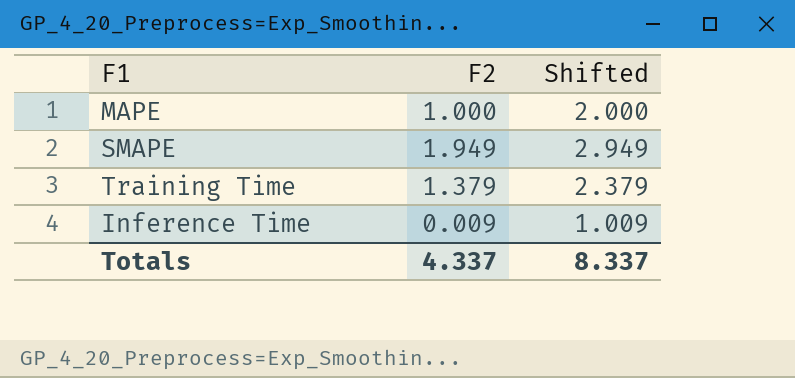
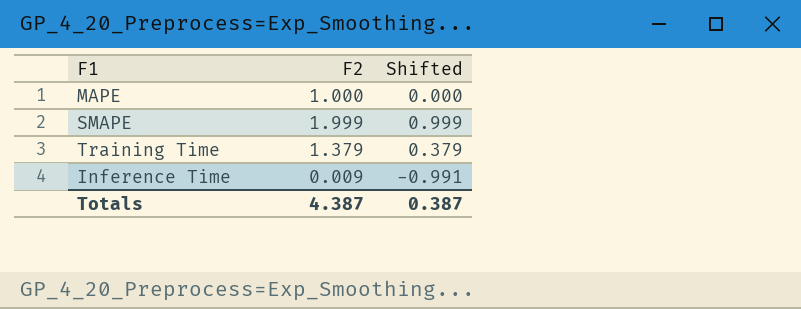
column Shifted | formula: [F2] + 1 -> [F2] - 1
SMAPE | F2: 1.949 -> 1.999
Totals | F2: 4.337 -> 4.387
Totals | Shifted: 8.337 -> 0.387

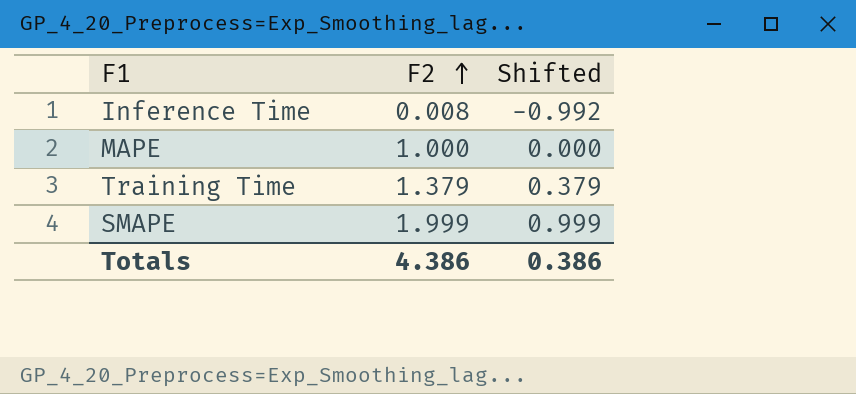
row order: none -> F2 ascending
Inference Time | F2: 0.009 -> 0.008
Inference Time | Shifted: -0.991 -> -0.992
Totals | F2: 4.387 -> 4.386
Totals | Shifted: 0.387 -> 0.386

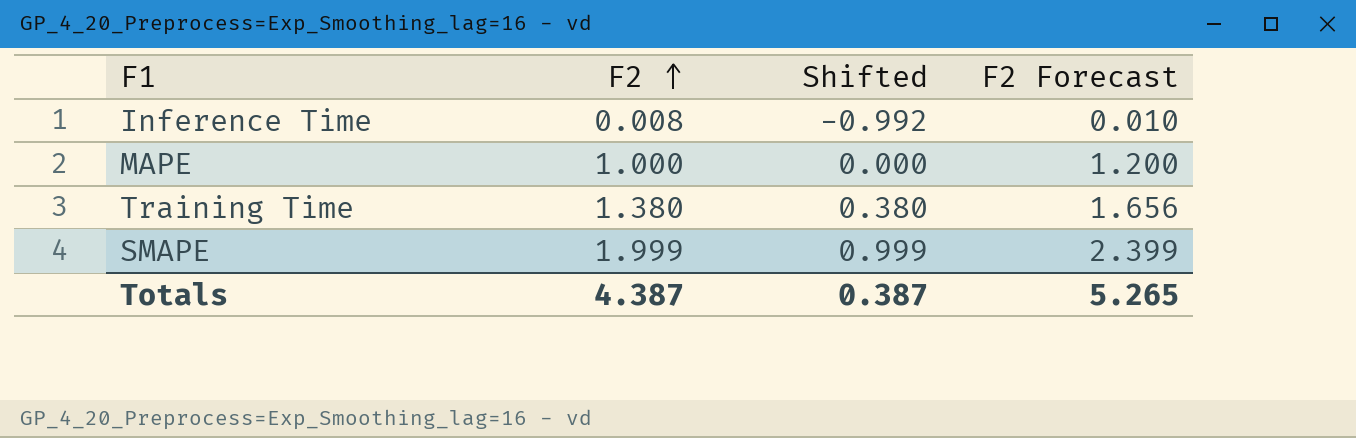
column F2 Forecast | formula: none -> [F2] * 1.2
Training Time | F2: 1.379 -> 1.380
Training Time | Shifted: 0.379 -> 0.380
Totals | F2: 4.386 -> 4.387
Totals | Shifted: 0.386 -> 0.387

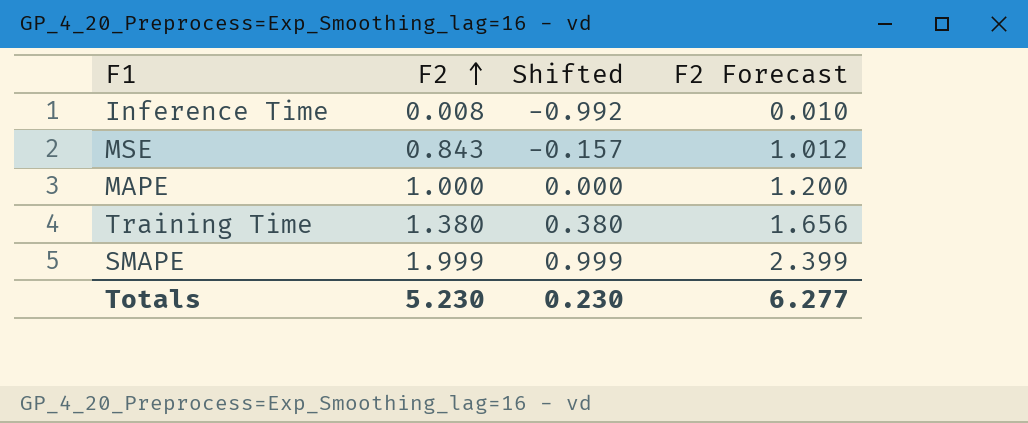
row MSE: none -> 0.843 | -0.157 | 1.012
Totals | F2: 4.387 -> 5.230
Totals | Shifted: 0.387 -> 0.230
Totals | F2 Forecast: 5.265 -> 6.277

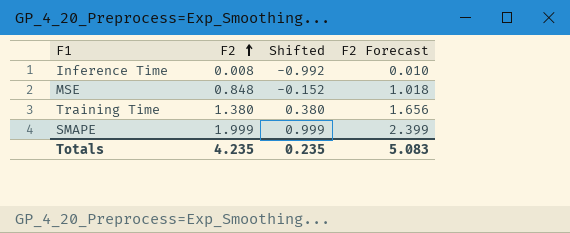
row MAPE: 1.000 | 0.000 | 1.200 -> none
MSE | F2: 0.843 -> 0.848
MSE | Shifted: -0.157 -> -0.152
MSE | F2 Forecast: 1.012 -> 1.018
Totals | F2: 5.230 -> 4.235
Totals | Shifted: 0.230 -> 0.235
Totals | F2 Forecast: 6.277 -> 5.083

